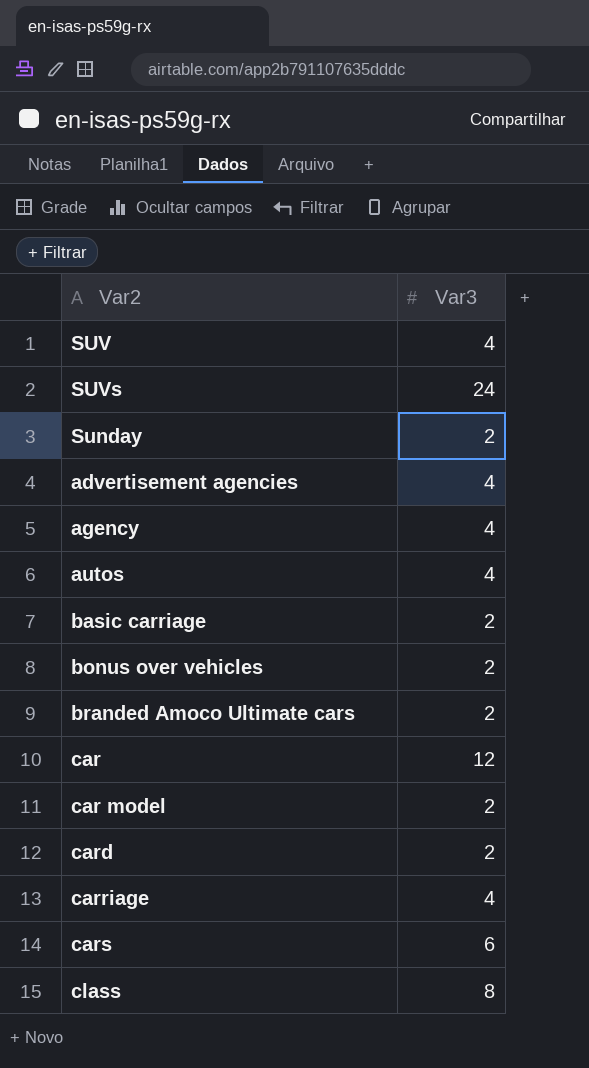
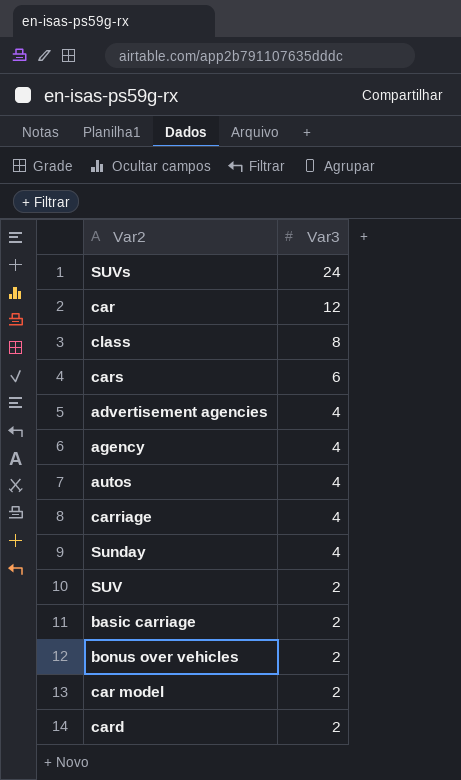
row order: none -> Var3 descending
row branded Amoco Ultimate cars: 2 -> none
Sunday | Var3: 2 -> 4
SUV | Var3: 4 -> 2

